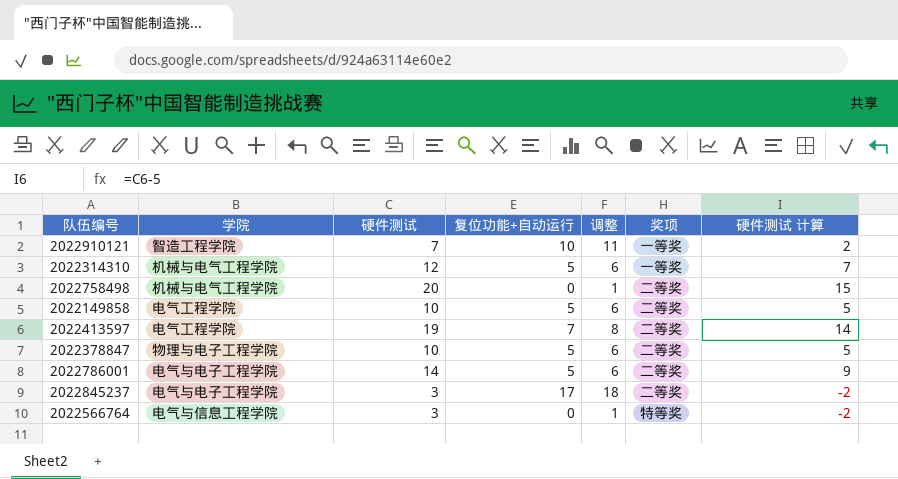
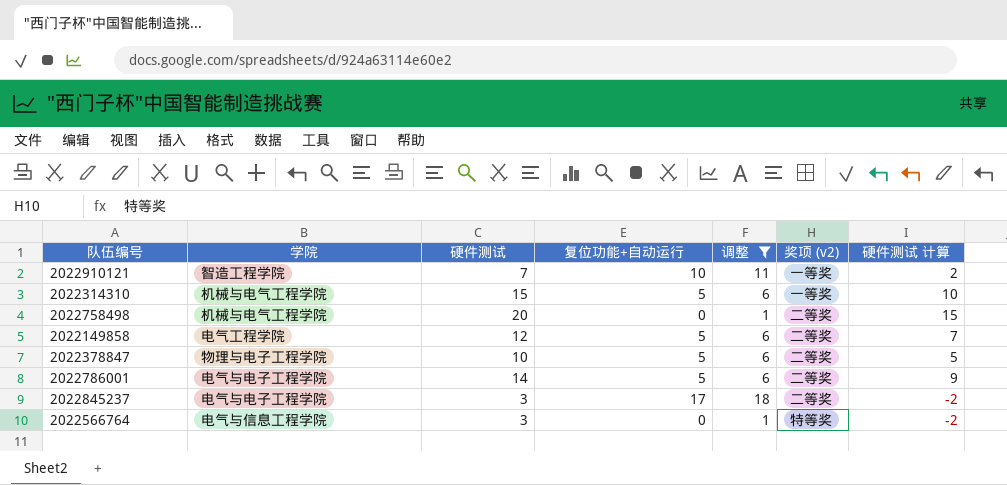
filter: none -> 调整 != 8
column name: 奖项 -> 奖项 (v2)
2022314310 | 硬件测试: 12 -> 15
2022314310 | 硬件测试 计算: 7 -> 10
2022149858 | 硬件测试: 10 -> 12
2022149858 | 硬件测试 计算: 5 -> 7

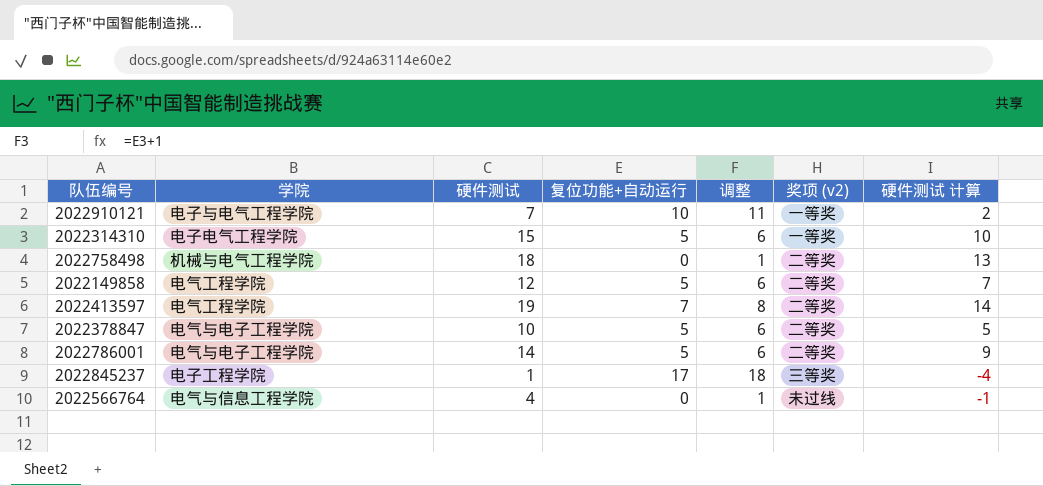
filter: 调整 != 8 -> none
2022910121 | 学院: 智造工程学院 -> 电子与电气工程学院
2022314310 | 学院: 机械与电气工程学院 -> 电子电气工程学院
2022758498 | 硬件测试: 20 -> 18
2022758498 | 硬件测试 计算: 15 -> 13
2022378847 | 学院: 物理与电子工程学院 -> 电气与电子工程学院
2022845237 | 学院: 电气与电子工程学院 -> 电子工程学院
2022845237 | 硬件测试: 3 -> 1
2022845237 | 奖项 (v2): 二等奖 -> 三等奖
2022845237 | 硬件测试 计算: -2 -> -4
2022566764 | 硬件测试: 3 -> 4
2022566764 | 奖项 (v2): 特等奖 -> 未过线
2022566764 | 硬件测试 计算: -2 -> -1

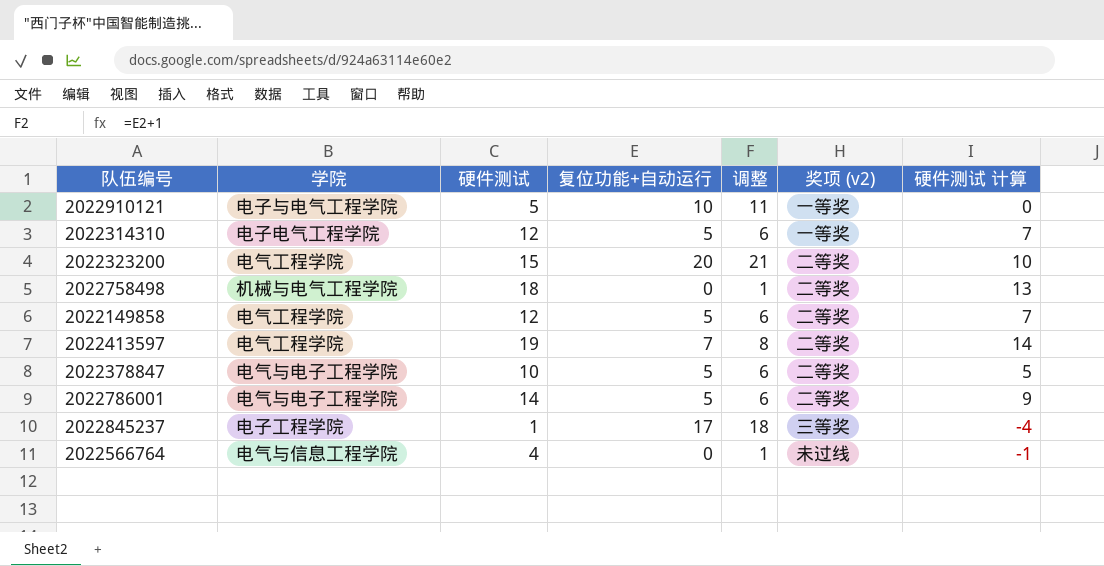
2022910121 | 硬件测试: 7 -> 5
2022910121 | 硬件测试 计算: 2 -> 0
2022314310 | 硬件测试: 15 -> 12
2022314310 | 硬件测试 计算: 10 -> 7
row 2022323200: none -> 电气工程学院 | 15 | 20 | 21 | 二等奖 | 10

